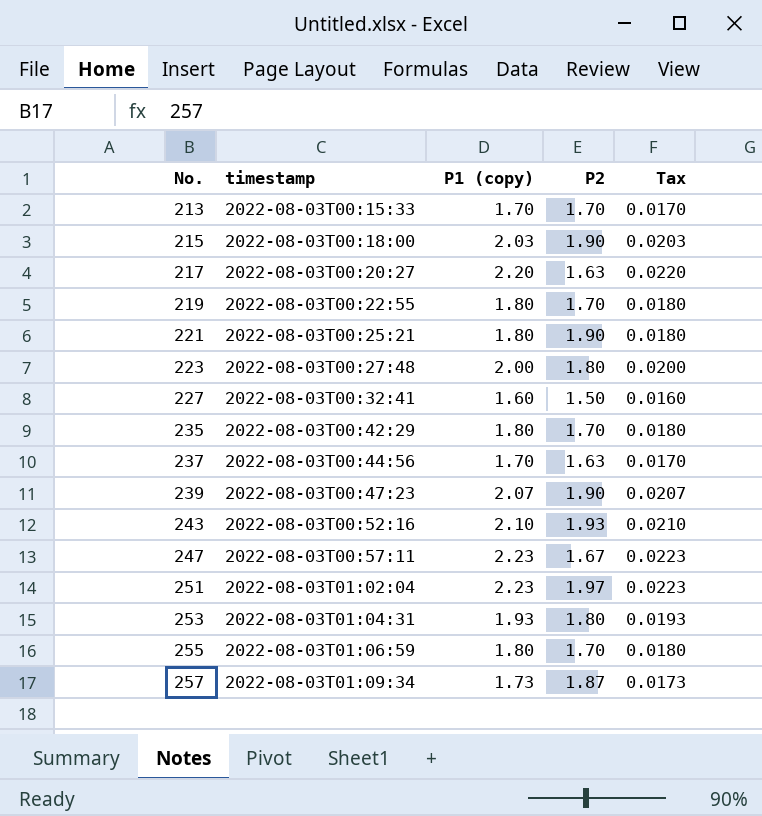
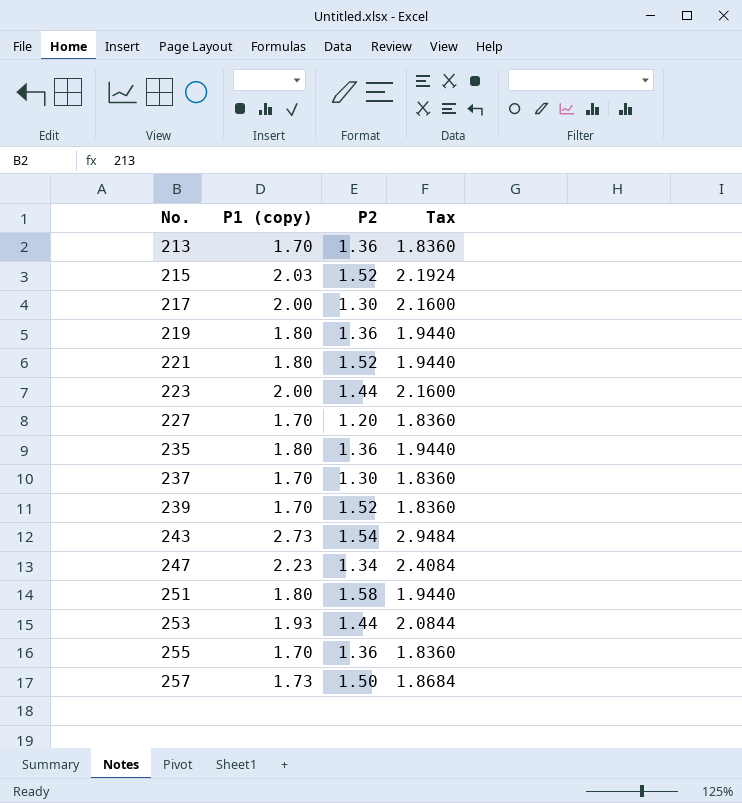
column timestamp | position: 2 -> none
column Tax | formula: [P1 (copy)] * 0.01 -> [P1 (copy)] * 1.08
213 | P2: 1.70 -> 1.36
215 | P2: 1.90 -> 1.52
217 | P1 (copy): 2.20 -> 2.00
217 | P2: 1.63 -> 1.30
219 | P2: 1.70 -> 1.36
221 | P2: 1.90 -> 1.52
223 | P2: 1.80 -> 1.44
227 | P1 (copy): 1.60 -> 1.70
227 | P2: 1.50 -> 1.20
235 | P2: 1.70 -> 1.36
237 | P2: 1.63 -> 1.30
239 | P1 (copy): 2.07 -> 1.70
239 | P2: 1.90 -> 1.52
243 | P1 (copy): 2.10 -> 2.73
243 | P2: 1.93 -> 1.54
247 | P2: 1.67 -> 1.34
251 | P1 (copy): 2.23 -> 1.80
251 | P2: 1.97 -> 1.58
253 | P2: 1.80 -> 1.44
255 | P1 (copy): 1.80 -> 1.70
255 | P2: 1.70 -> 1.36
257 | P2: 1.87 -> 1.50

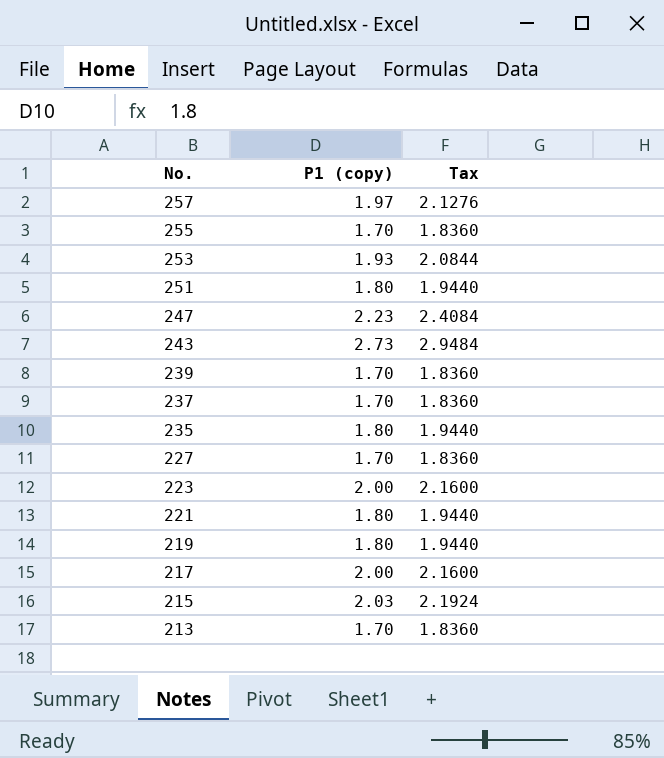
row order: No. ascending -> No. descending
column P2 | position: 3 -> none
257 | P1 (copy): 1.73 -> 1.97
257 | Tax: 1.8684 -> 2.1276

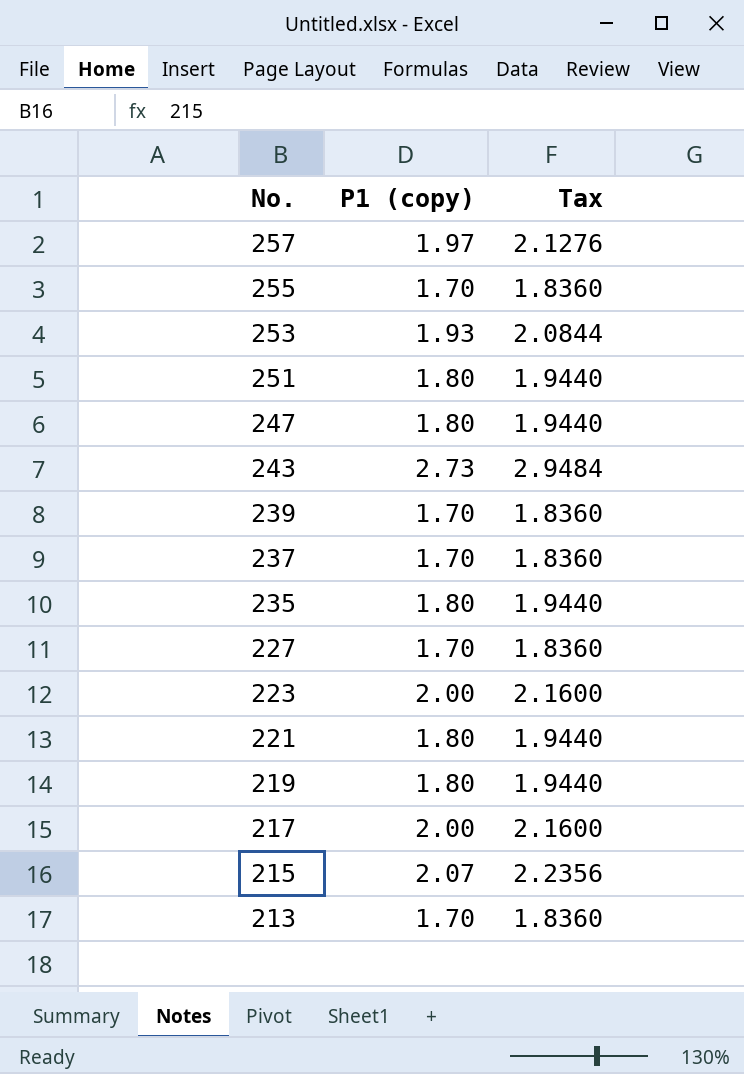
247 | P1 (copy): 2.23 -> 1.80
247 | Tax: 2.4084 -> 1.9440
215 | P1 (copy): 2.03 -> 2.07
215 | Tax: 2.1924 -> 2.2356

